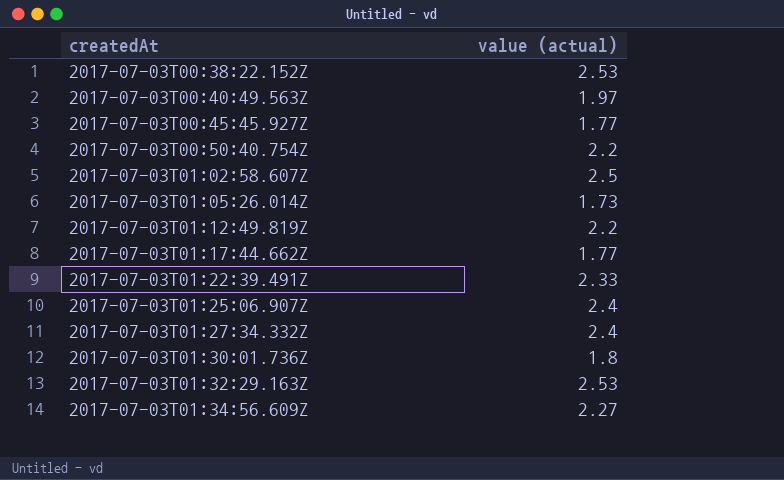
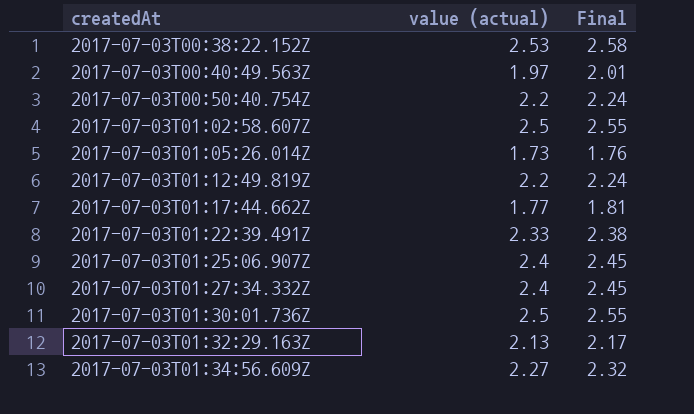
column Final | formula: none -> [value (actual)] * 1.02
row 2017-07-03T00:45:45.927Z: 1.77 -> none
2017-07-03T01:30:01.736Z | value (actual): 1.8 -> 2.5
2017-07-03T01:32:29.163Z | value (actual): 2.53 -> 2.13

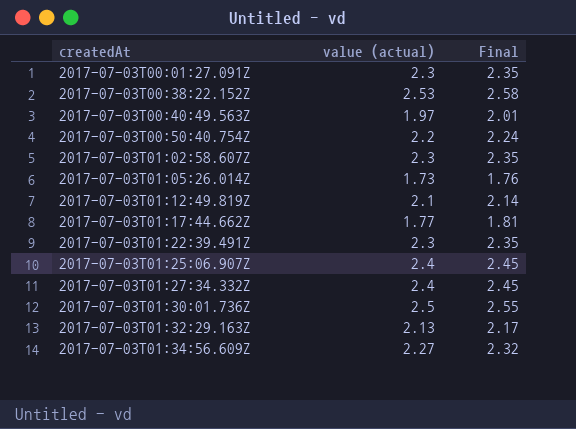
row 2017-07-03T00:01:27.091Z: none -> 2.3 | 2.35
2017-07-03T01:02:58.607Z | value (actual): 2.5 -> 2.3
2017-07-03T01:02:58.607Z | Final: 2.55 -> 2.35
2017-07-03T01:12:49.819Z | value (actual): 2.2 -> 2.1
2017-07-03T01:12:49.819Z | Final: 2.24 -> 2.14
2017-07-03T01:22:39.491Z | value (actual): 2.33 -> 2.3
2017-07-03T01:22:39.491Z | Final: 2.38 -> 2.35

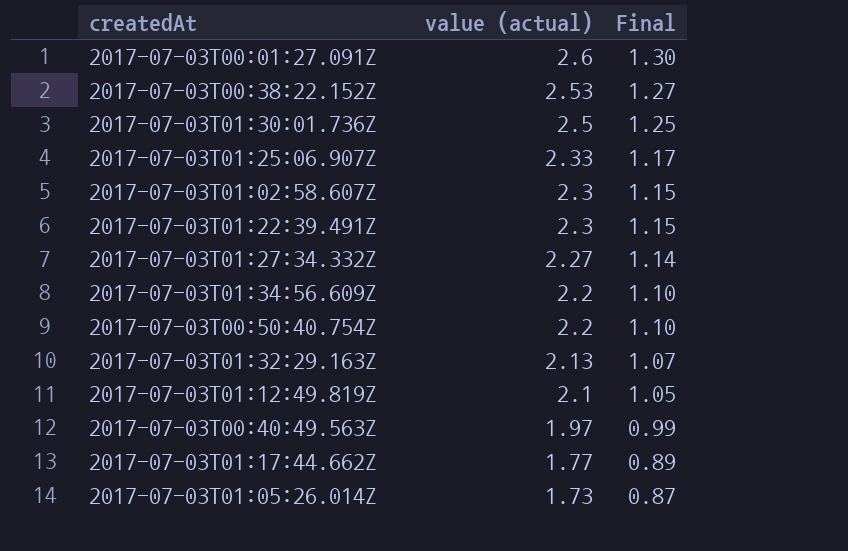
row order: createdAt ascending -> value (actual) descending
column Final | formula: [value (actual)] * 1.02 -> [value (actual)] * 0.5
2017-07-03T00:01:27.091Z | value (actual): 2.3 -> 2.6
2017-07-03T01:25:06.907Z | value (actual): 2.4 -> 2.33
2017-07-03T01:27:34.332Z | value (actual): 2.4 -> 2.27
2017-07-03T01:34:56.609Z | value (actual): 2.27 -> 2.2

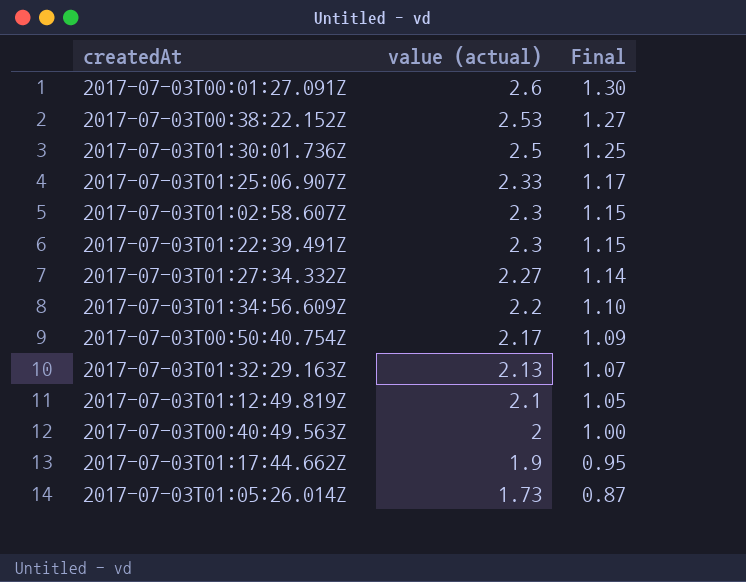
2017-07-03T00:50:40.754Z | value (actual): 2.2 -> 2.17
2017-07-03T00:50:40.754Z | Final: 1.10 -> 1.09
2017-07-03T00:40:49.563Z | value (actual): 1.97 -> 2
2017-07-03T00:40:49.563Z | Final: 0.99 -> 1.00
2017-07-03T01:17:44.662Z | value (actual): 1.77 -> 1.9
2017-07-03T01:17:44.662Z | Final: 0.89 -> 0.95

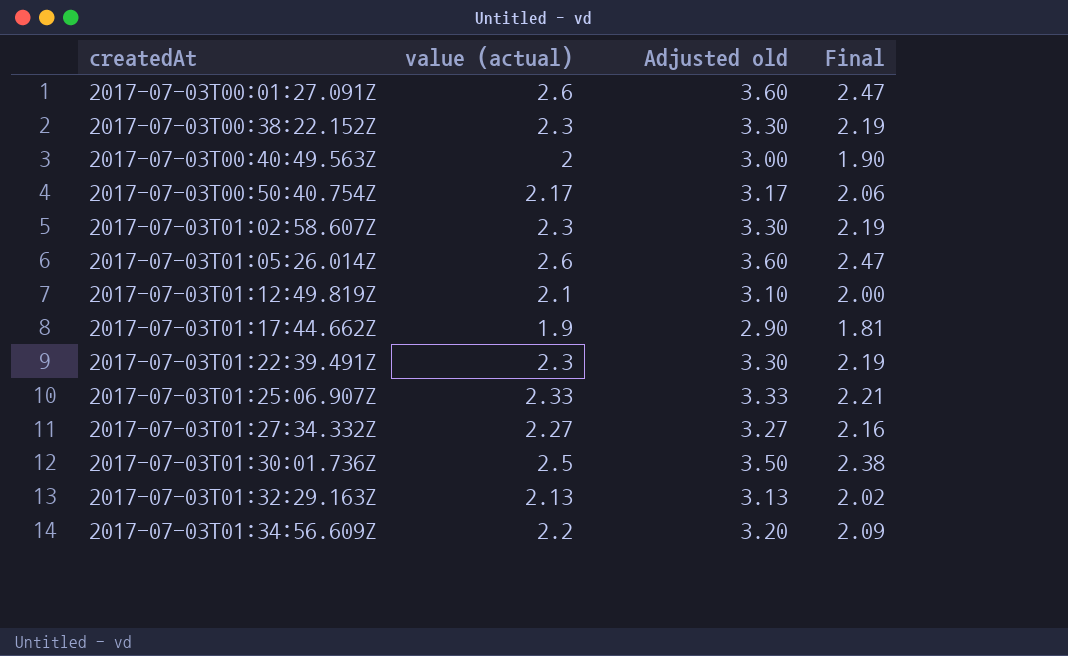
row order: value (actual) descending -> createdAt ascending
column Adjusted old | formula: none -> [value (actual)] + 1
column Final | formula: [value (actual)] * 0.5 -> [value (actual)] * 0.95
2017-07-03T00:38:22.152Z | value (actual): 2.53 -> 2.3
2017-07-03T01:05:26.014Z | value (actual): 1.73 -> 2.6

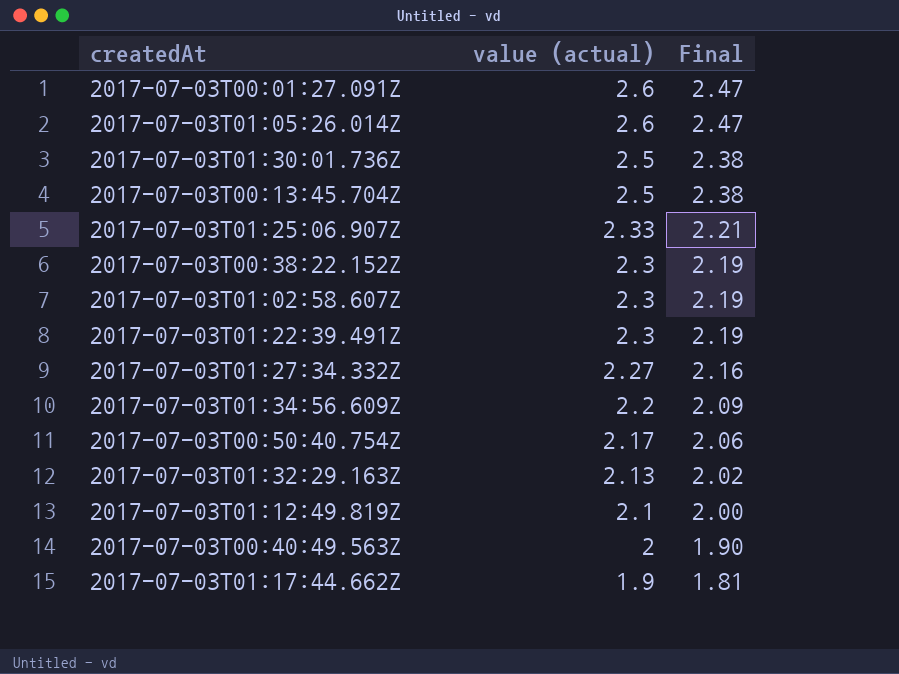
row order: createdAt ascending -> value (actual) descending
column Adjusted old | formula: [value (actual)] + 1 -> none
row 2017-07-03T00:13:45.704Z: none -> 2.5 | 2.38

